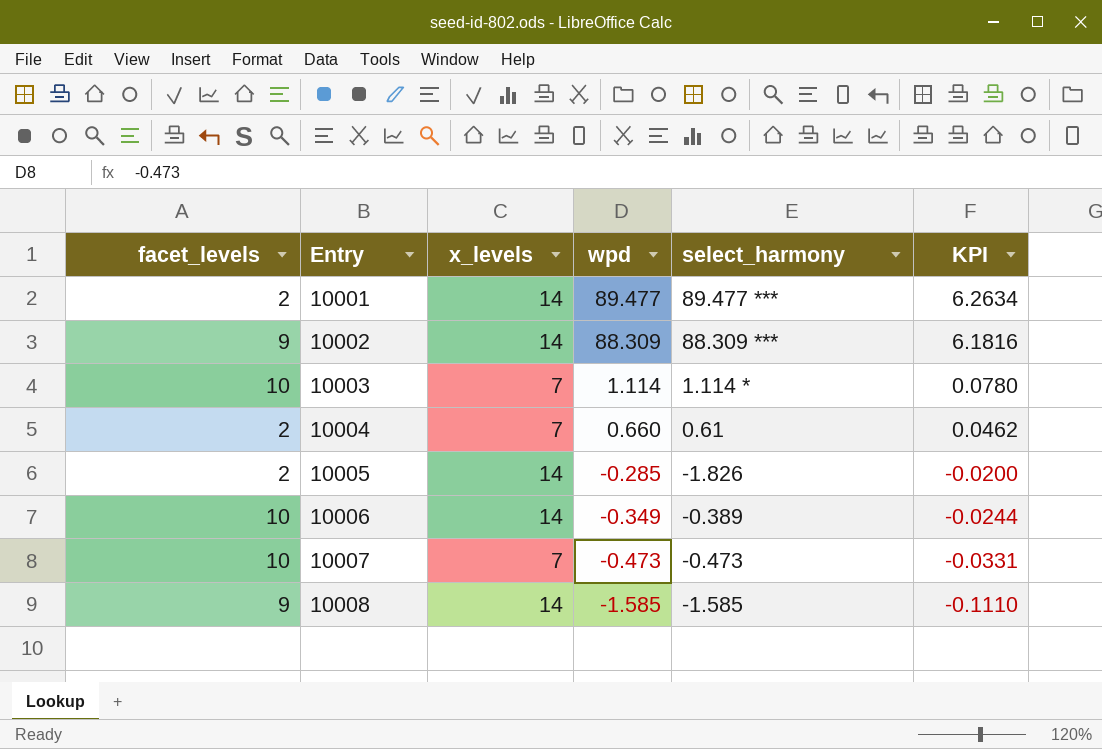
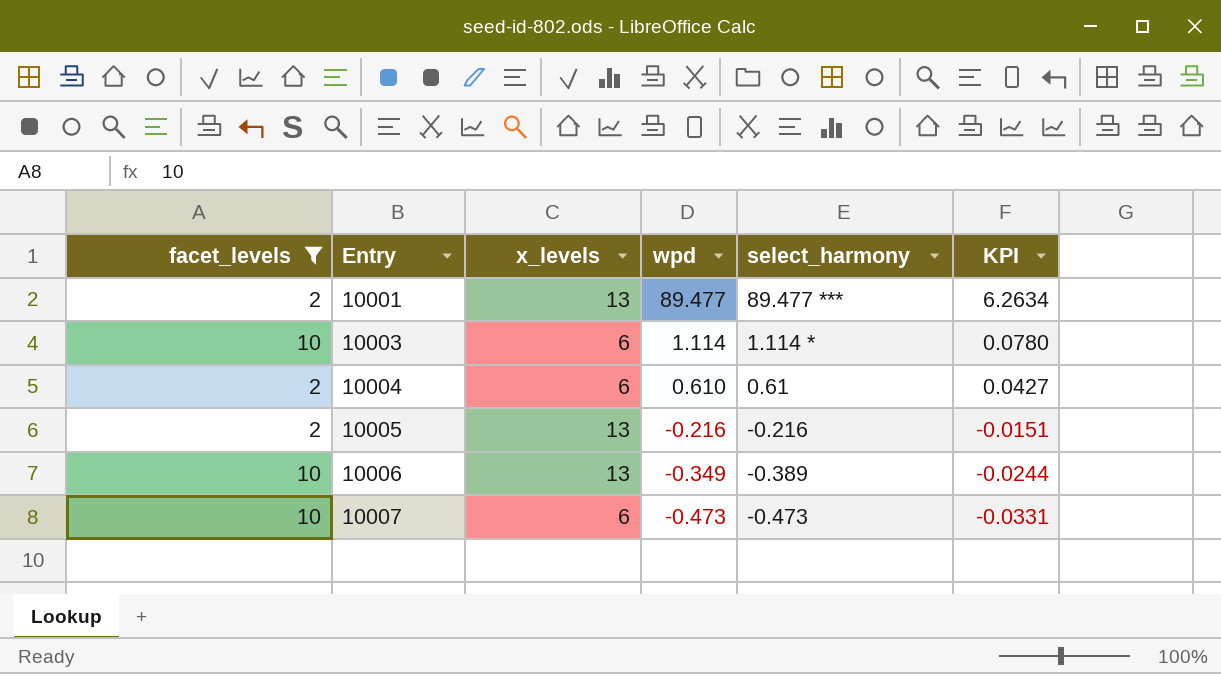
filter: none -> facet_levels != 9
10001 | x_levels: 14 -> 13
10003 | x_levels: 7 -> 6
10004 | x_levels: 7 -> 6
10004 | wpd: 0.660 -> 0.610
10004 | KPI: 0.0462 -> 0.0427
10005 | x_levels: 14 -> 13
10005 | wpd: -0.285 -> -0.216
10005 | select_harmony: -1.826 -> -0.216
10005 | KPI: -0.0200 -> -0.0151
10006 | x_levels: 14 -> 13
10007 | x_levels: 7 -> 6

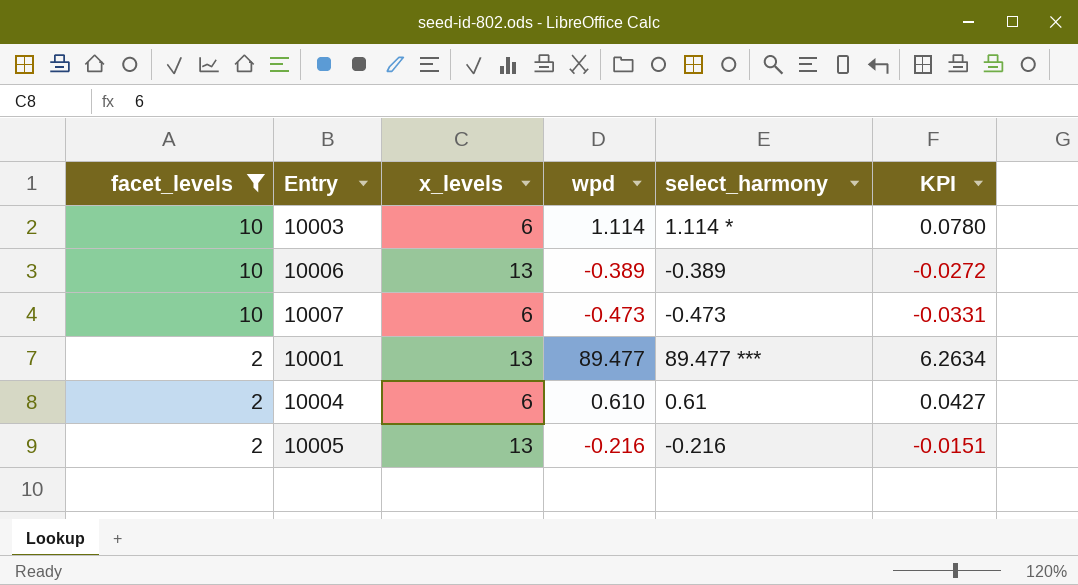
row order: Entry ascending -> facet_levels descending
10006 | wpd: -0.349 -> -0.389
10006 | KPI: -0.0244 -> -0.0272

